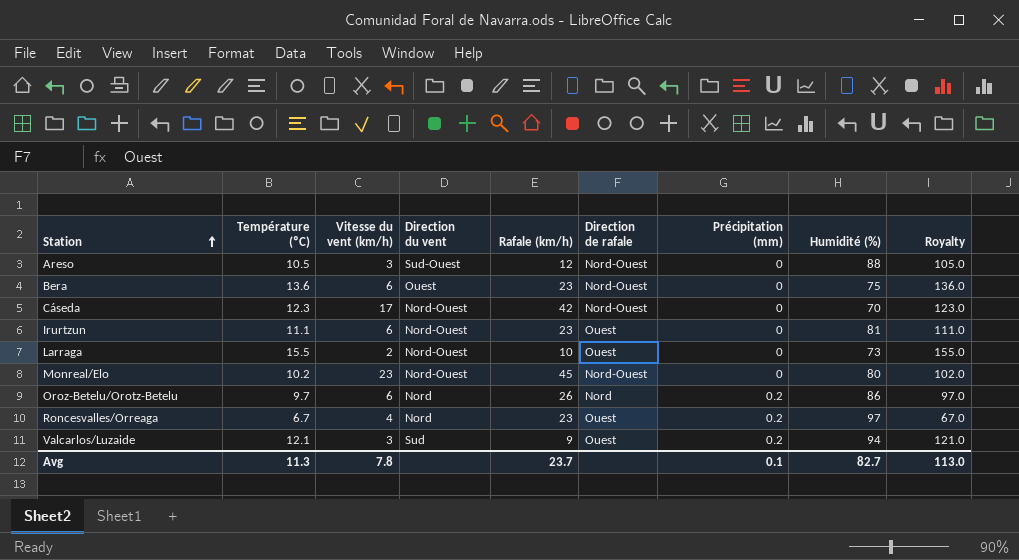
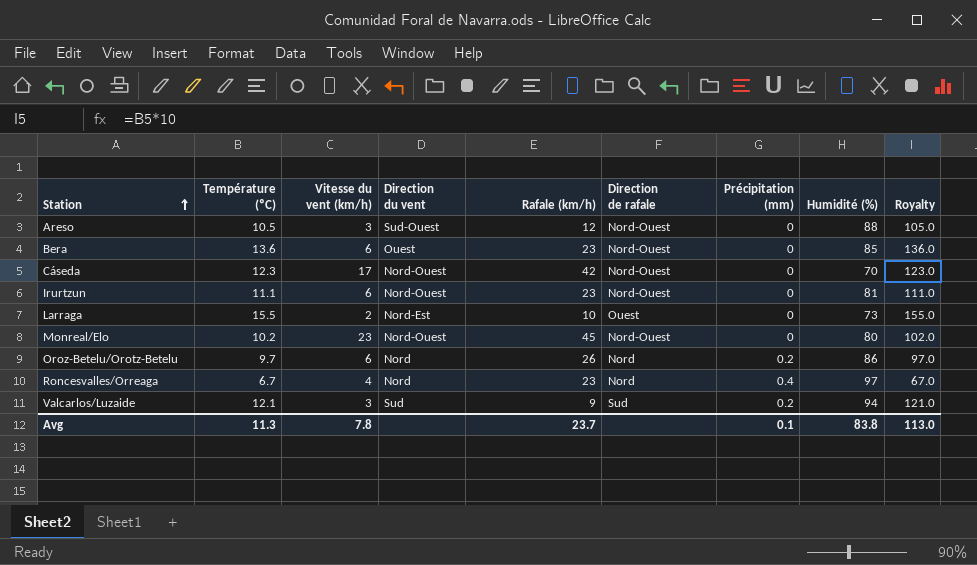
Bera | Humidité (%): 75 -> 85
Irurtzun | Direction de rafale: Ouest -> Nord-Ouest
Larraga | Direction du vent: Nord-Ouest -> Nord-Est
Roncesvalles/Orreaga | Direction de rafale: Ouest -> Nord
Roncesvalles/Orreaga | Précipitation (mm): 0.2 -> 0.4
Valcarlos/Luzaide | Direction de rafale: Ouest -> Sud
Avg | Humidité (%): 82.7 -> 83.8

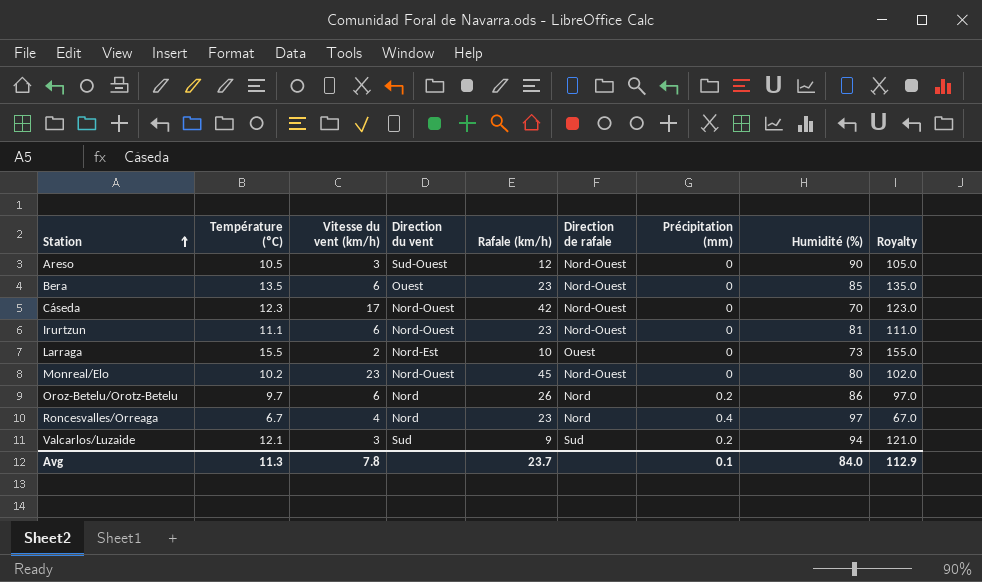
Areso | Humidité (%): 88 -> 90
Bera | Température (ºC): 13.6 -> 13.5
Bera | Royalty: 136.0 -> 135.0
Avg | Humidité (%): 83.8 -> 84.0
Avg | Royalty: 113.0 -> 112.9

